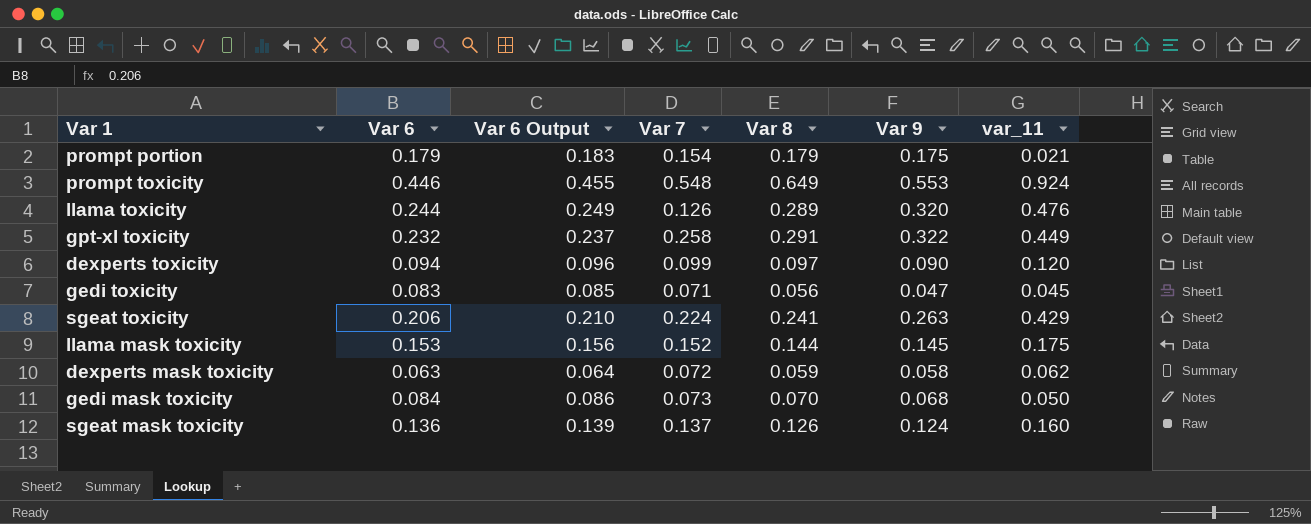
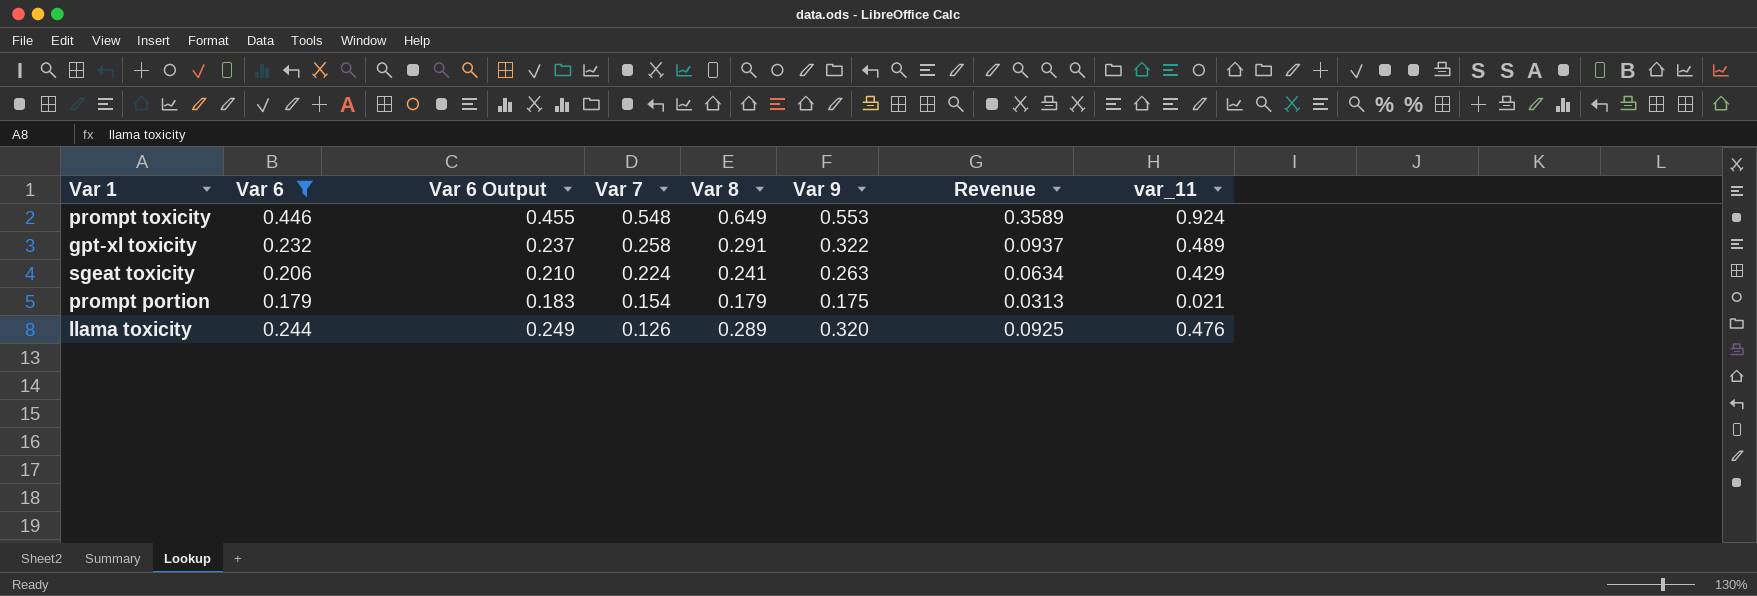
filter: none -> Var 6 >= 0.179
row order: none -> Var 7 descending
column Revenue | formula: none -> [Var 8] * [Var 9]
gpt-xl toxicity | var_11: 0.449 -> 0.489

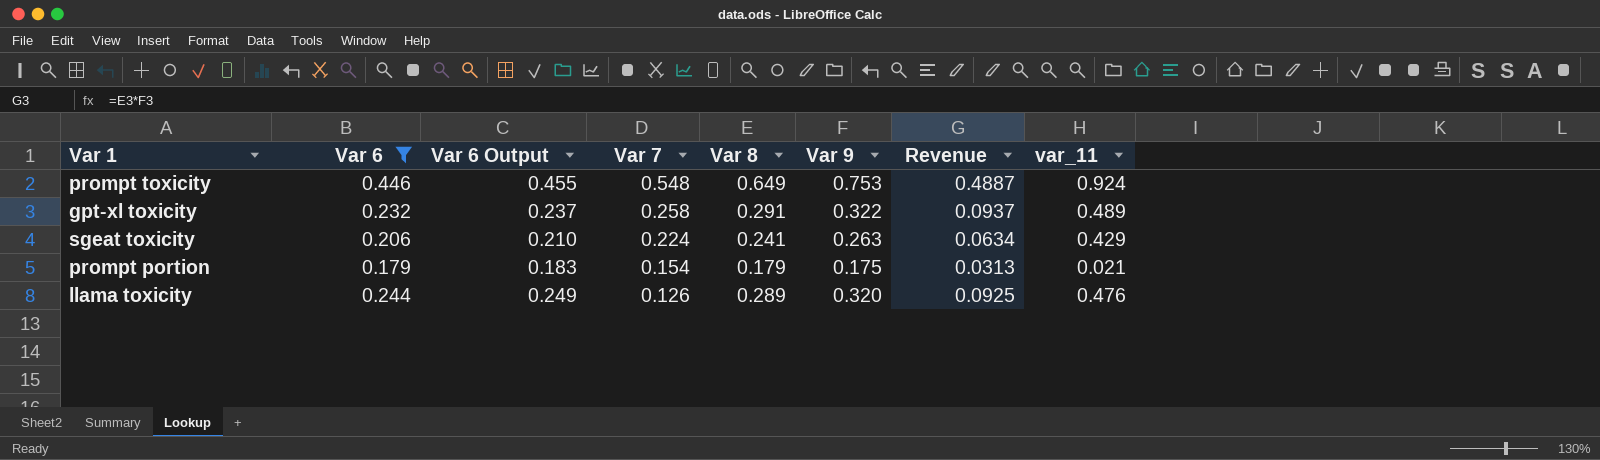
prompt toxicity | Var 9: 0.553 -> 0.753
prompt toxicity | Revenue: 0.3589 -> 0.4887

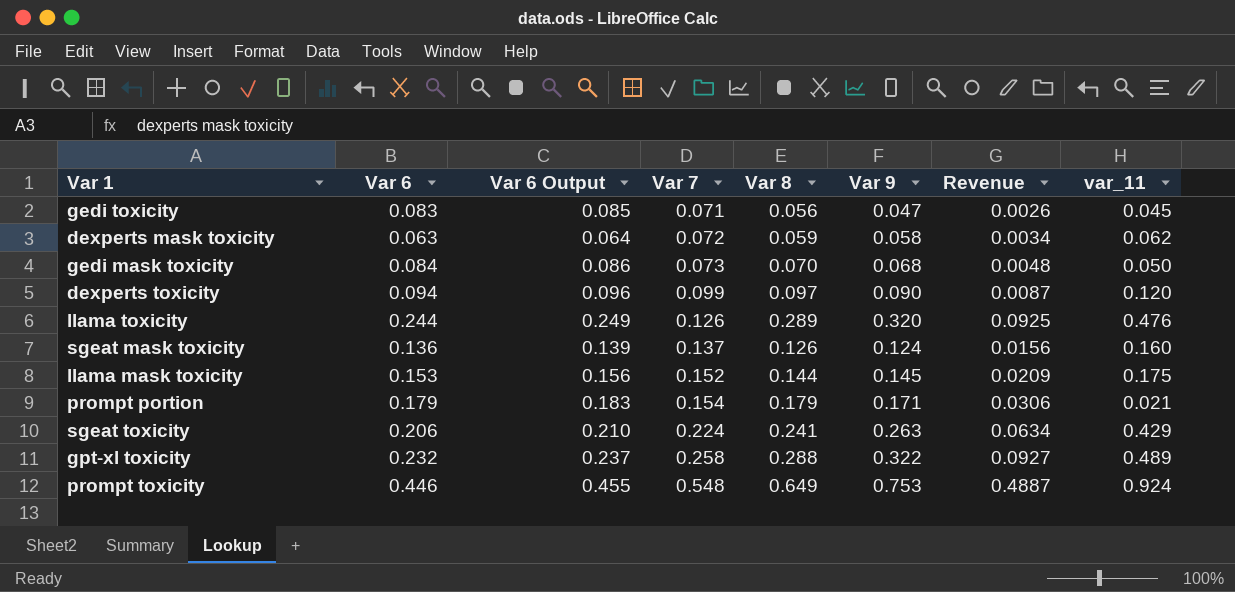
filter: Var 6 >= 0.179 -> none
row order: Var 7 descending -> Var 7 ascending
prompt portion | Var 9: 0.175 -> 0.171
prompt portion | Revenue: 0.0313 -> 0.0306
gpt-xl toxicity | Var 8: 0.291 -> 0.288
gpt-xl toxicity | Revenue: 0.0937 -> 0.0927

